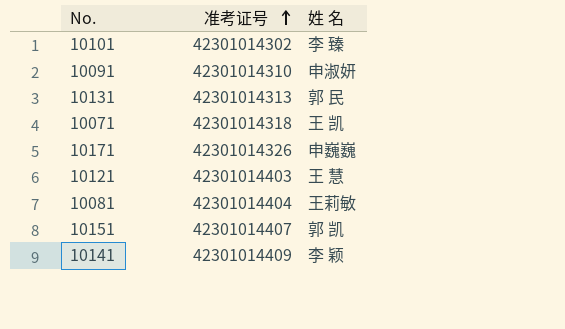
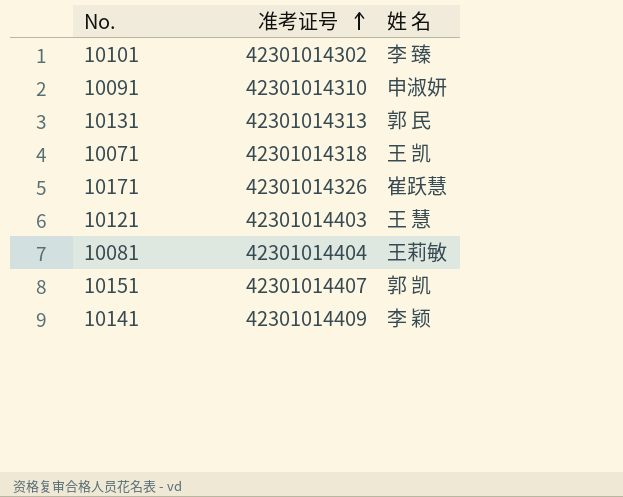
10171 | 姓 名: 申巍巍 -> 崔跃慧

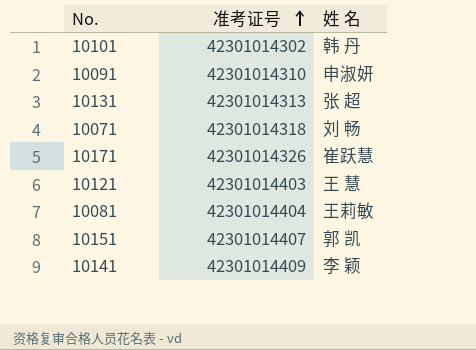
10101 | 姓 名: 李 臻 -> 韩 丹
10131 | 姓 名: 郭 民 -> 张 超
10071 | 姓 名: 王 凯 -> 刘 畅

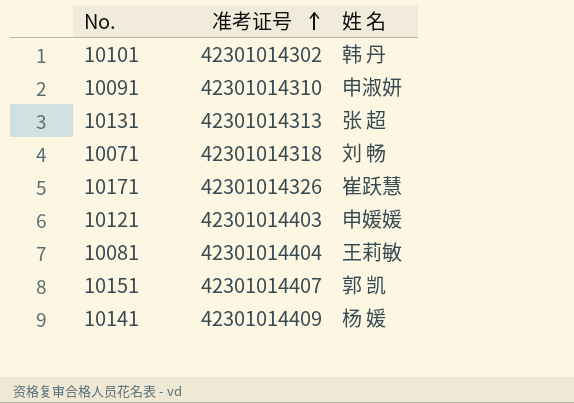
10121 | 姓 名: 王 慧 -> 申媛媛
10141 | 姓 名: 李 颖 -> 杨 媛

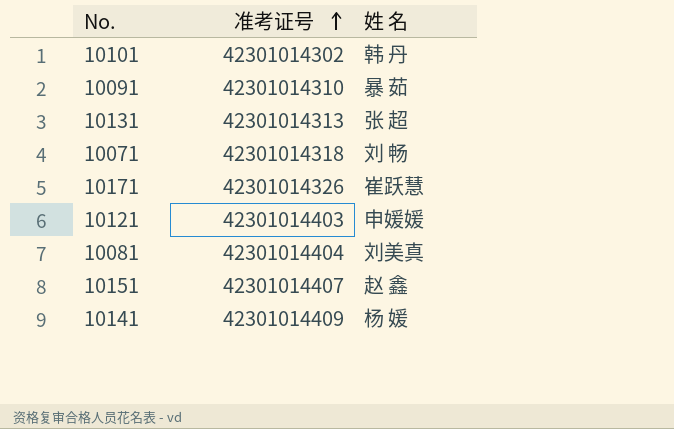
10091 | 姓 名: 申淑妍 -> 暴 茹
10081 | 姓 名: 王莉敏 -> 刘美真
10151 | 姓 名: 郭 凯 -> 赵 鑫

